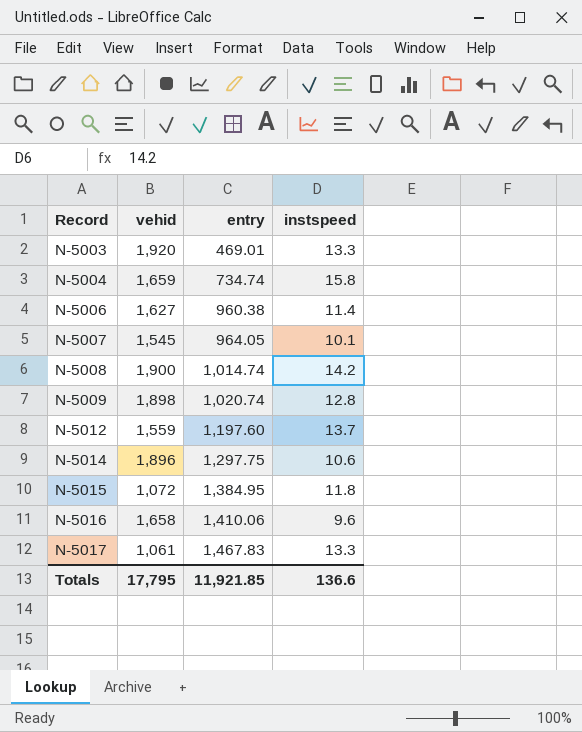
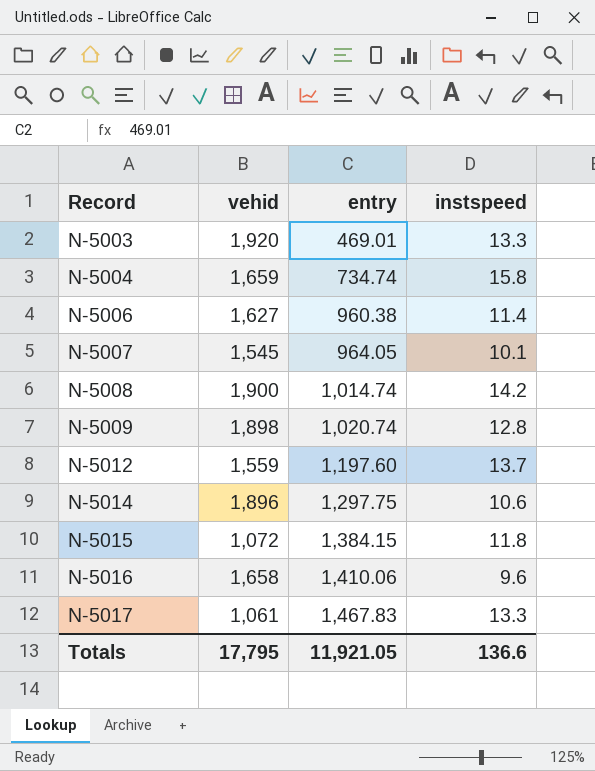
N-5015 | entry: 1,384.95 -> 1,384.15
Totals | entry: 11,921.85 -> 11,921.05

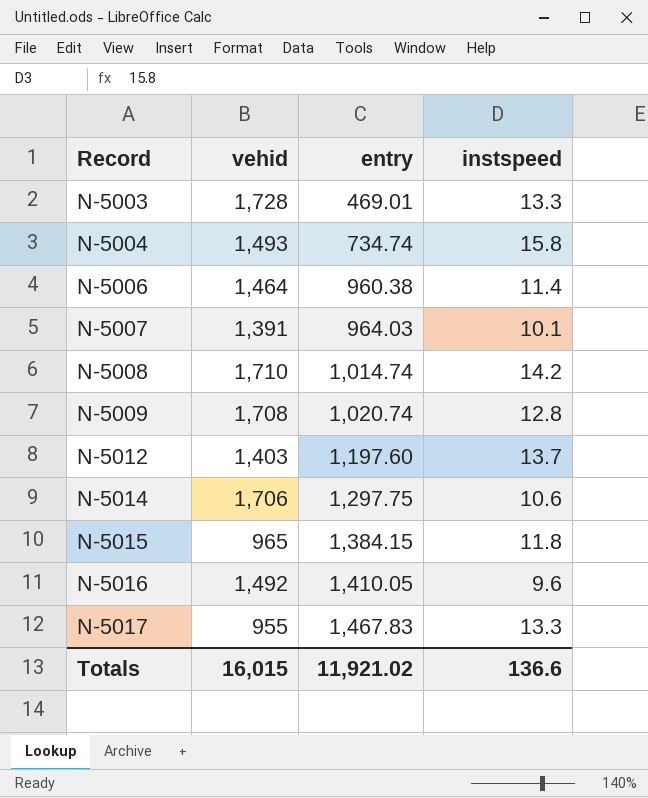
N-5003 | vehid: 1,920 -> 1,728
N-5004 | vehid: 1,659 -> 1,493
N-5006 | vehid: 1,627 -> 1,464
N-5007 | vehid: 1,545 -> 1,391
N-5007 | entry: 964.05 -> 964.03
N-5008 | vehid: 1,900 -> 1,710
N-5009 | vehid: 1,898 -> 1,708
N-5012 | vehid: 1,559 -> 1,403
N-5014 | vehid: 1,896 -> 1,706
N-5015 | vehid: 1,072 -> 965
N-5016 | vehid: 1,658 -> 1,492
N-5016 | entry: 1,410.06 -> 1,410.05
N-5017 | vehid: 1,061 -> 955
Totals | vehid: 17,795 -> 16,015
Totals | entry: 11,921.05 -> 11,921.02

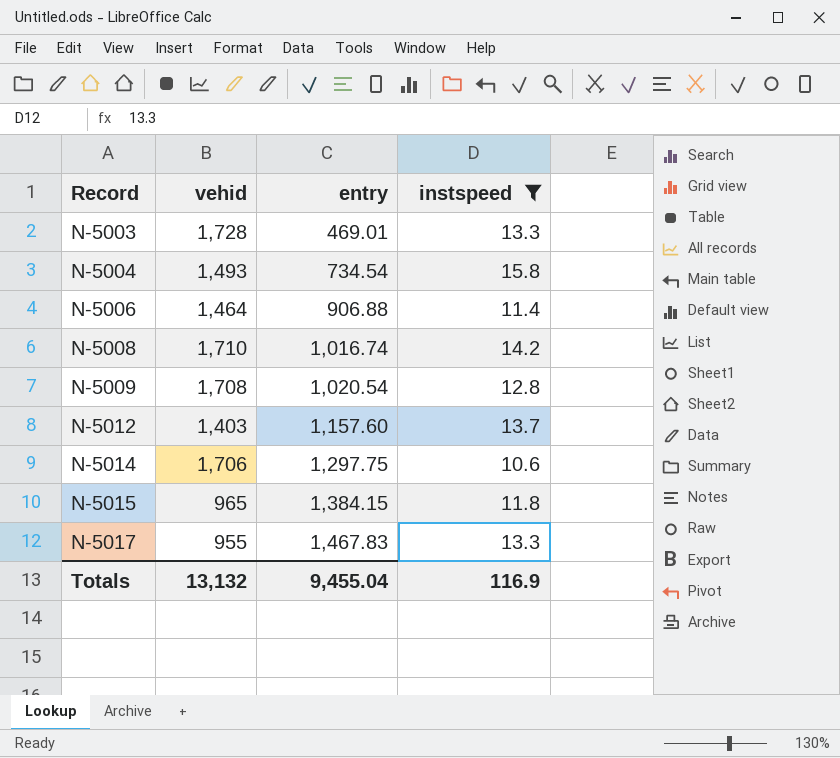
filter: none -> instspeed >= 10.6
N-5004 | entry: 734.74 -> 734.54
N-5006 | entry: 960.38 -> 906.88
N-5008 | entry: 1,014.74 -> 1,016.74
N-5009 | entry: 1,020.74 -> 1,020.54
N-5012 | entry: 1,197.60 -> 1,157.60
Totals | vehid: 16,015 -> 13,132
Totals | entry: 11,921.02 -> 9,455.04
Totals | instspeed: 136.6 -> 116.9

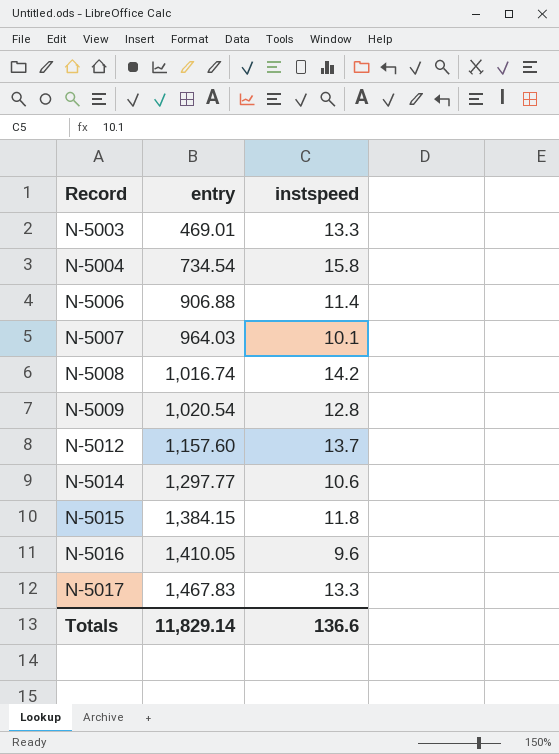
filter: instspeed >= 10.6 -> none
column vehid | position: 2 -> none
N-5014 | entry: 1,297.75 -> 1,297.77
Totals | entry: 9,455.04 -> 11,829.14
Totals | instspeed: 116.9 -> 136.6

